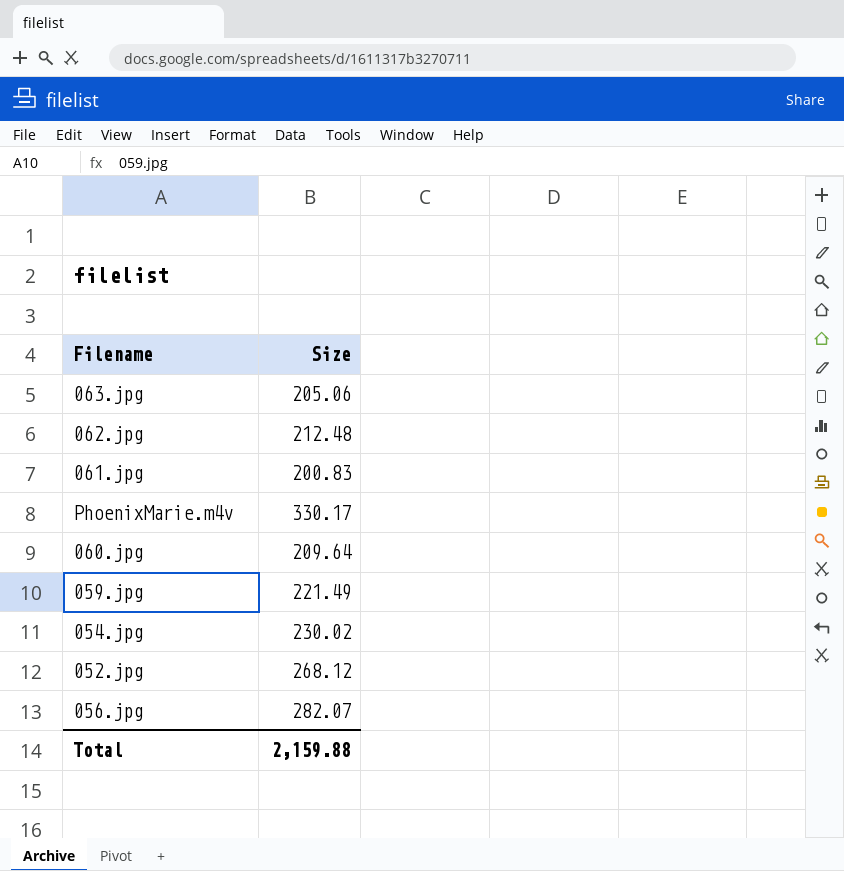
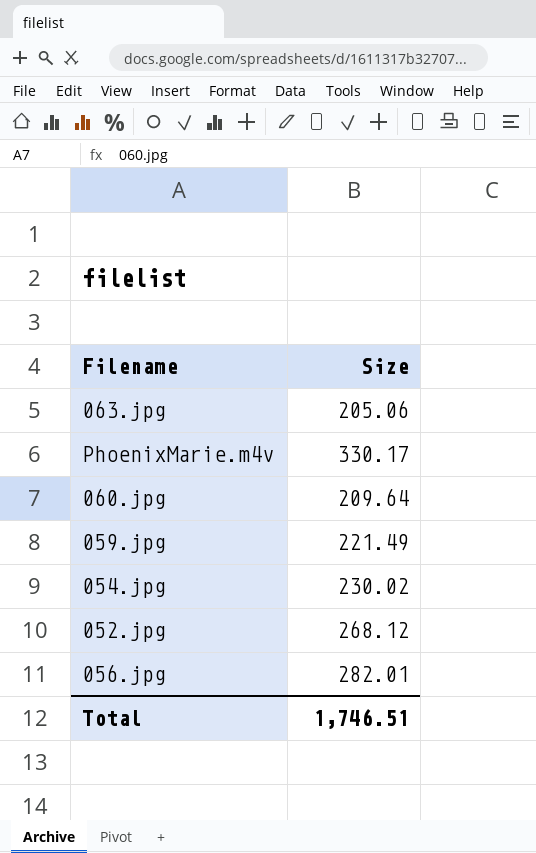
row 062.jpg: 212.48 -> none
row 061.jpg: 200.83 -> none
056.jpg | Size: 282.07 -> 282.01
Total | Size: 2,159.88 -> 1,746.51

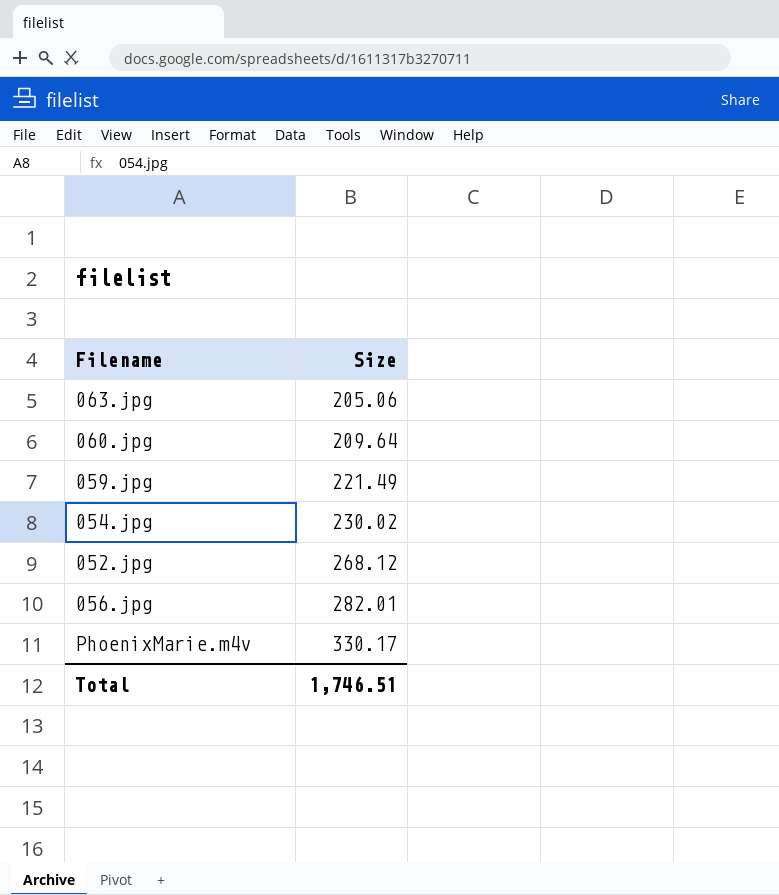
row order: none -> Size ascending

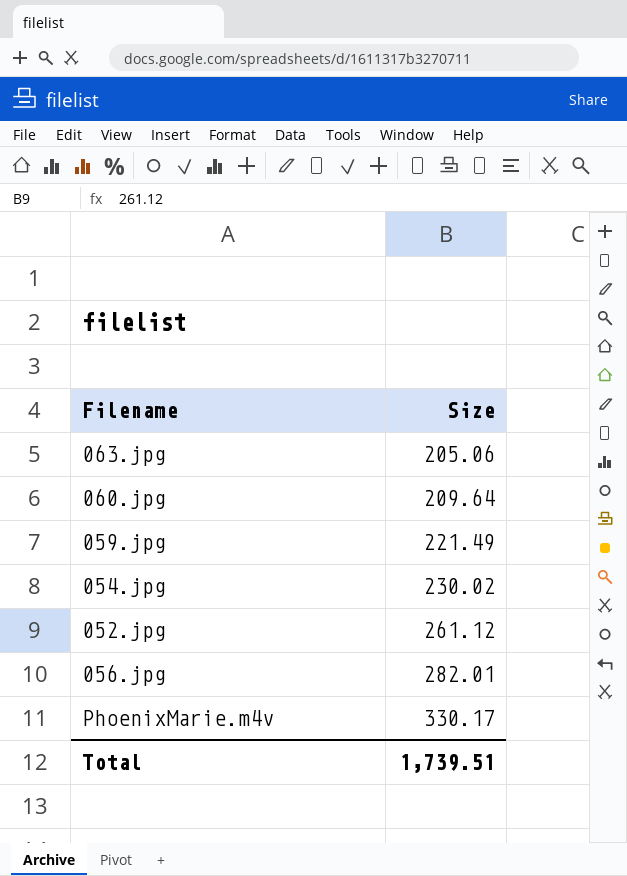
052.jpg | Size: 268.12 -> 261.12
Total | Size: 1,746.51 -> 1,739.51

